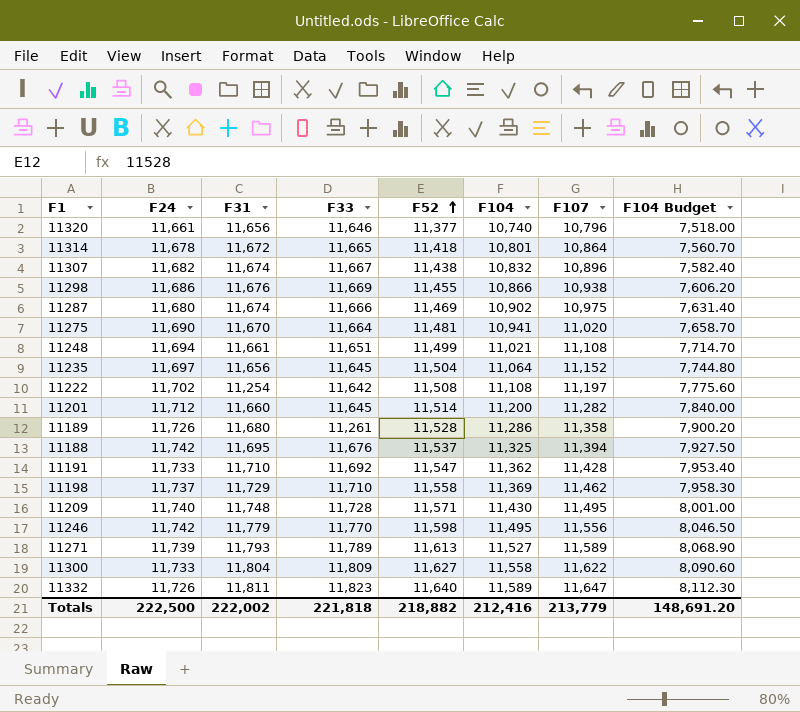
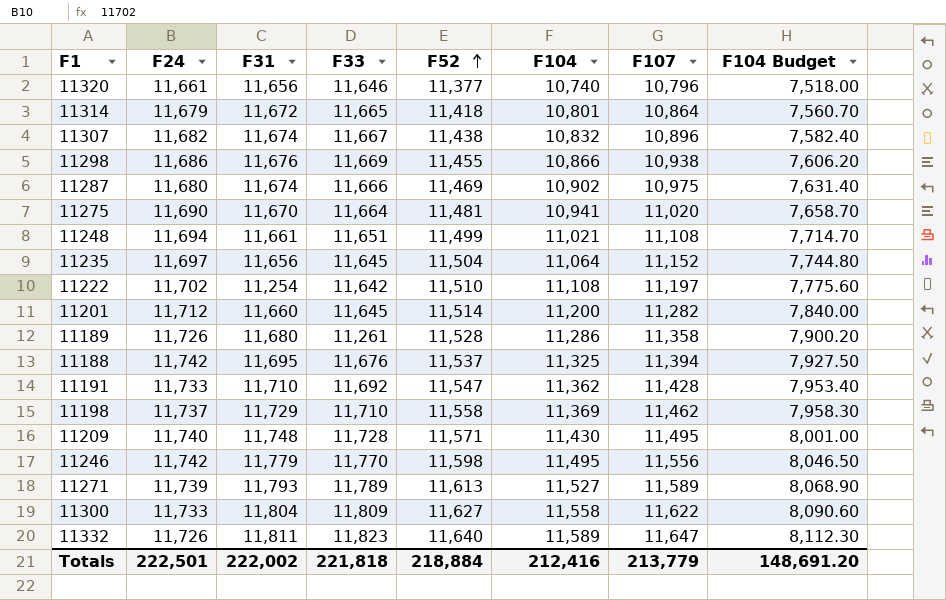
11314 | F24: 11,678 -> 11,679
11222 | F52: 11,508 -> 11,510
Totals | F24: 222,500 -> 222,501
Totals | F52: 218,882 -> 218,884

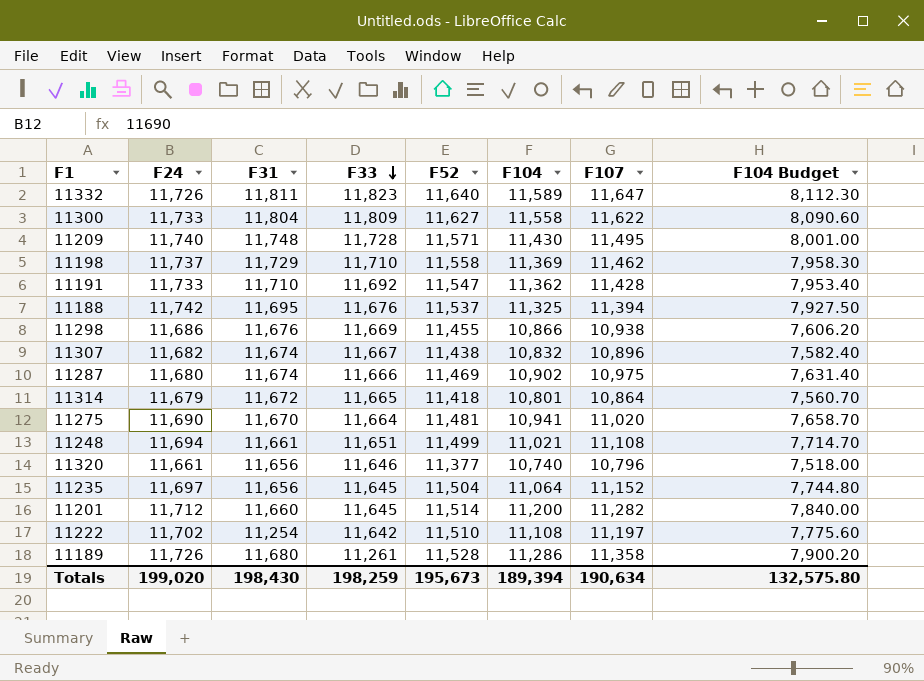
row order: F52 ascending -> F33 descending
row 11246: 11,742 | 11,779 | 11,770 | 11,598 | 11,495 | 11,556 | 8,046.50 -> none
row 11271: 11,739 | 11,793 | 11,789 | 11,613 | 11,527 | 11,589 | 8,068.90 -> none
Totals | F24: 222,501 -> 199,020
Totals | F31: 222,002 -> 198,430
Totals | F33: 221,818 -> 198,259
Totals | F52: 218,884 -> 195,673
Totals | F104: 212,416 -> 189,394
Totals | F107: 213,779 -> 190,634
Totals | F104 Budget: 148,691.20 -> 132,575.80

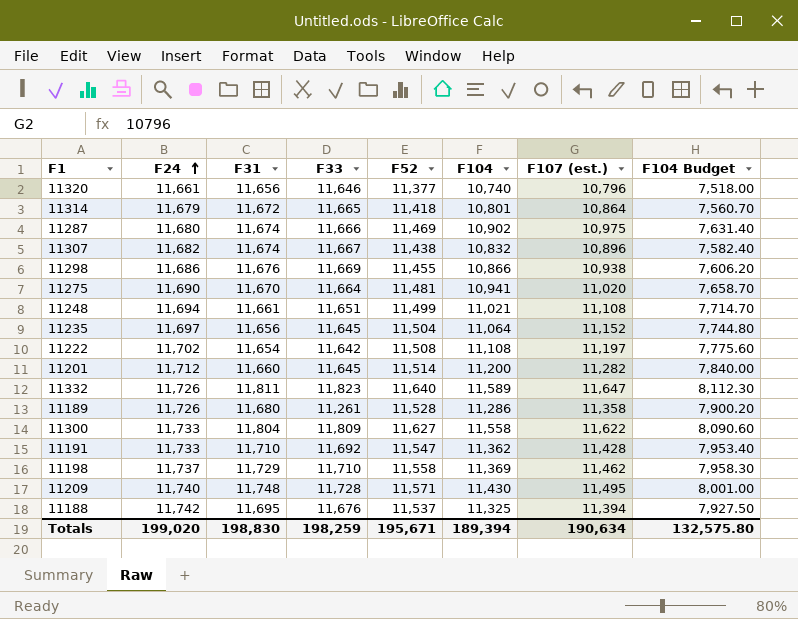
row order: F33 descending -> F24 ascending
column name: F107 -> F107 (est.)
11222 | F31: 11,254 -> 11,654
11222 | F52: 11,510 -> 11,508
Totals | F31: 198,430 -> 198,830
Totals | F52: 195,673 -> 195,671

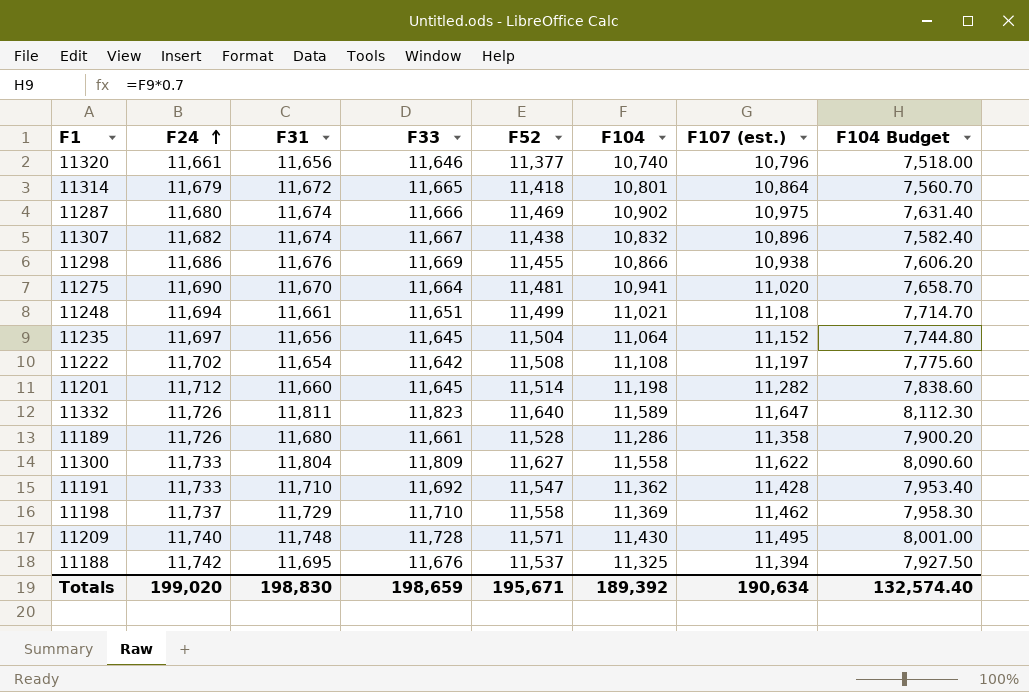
11201 | F104: 11,200 -> 11,198
11201 | F104 Budget: 7,840.00 -> 7,838.60
11189 | F33: 11,261 -> 11,661
Totals | F33: 198,259 -> 198,659
Totals | F104: 189,394 -> 189,392
Totals | F104 Budget: 132,575.80 -> 132,574.40

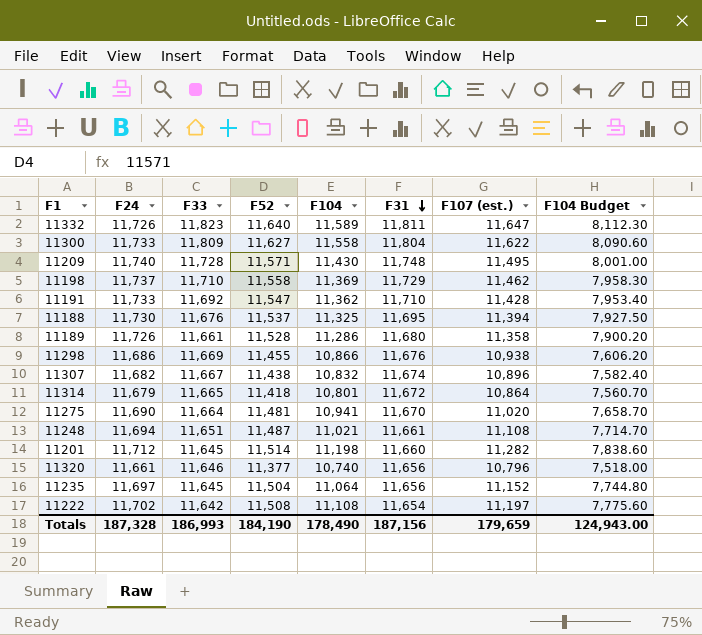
row order: F24 ascending -> F31 descending
column F31 | position: 3 -> 6
row 11287: 11,680 | 11,674 | 11,666 | 11,469 | 10,902 | 10,975 | 7,631.40 -> none
11188 | F24: 11,742 -> 11,730
11248 | F52: 11,499 -> 11,487
Totals | F24: 199,020 -> 187,328
Totals | F33: 198,659 -> 186,993
Totals | F52: 195,671 -> 184,190
Totals | F104: 189,392 -> 178,490
Totals | F31: 198,830 -> 187,156
Totals | F107 (est.): 190,634 -> 179,659
Totals | F104 Budget: 132,574.40 -> 124,943.00

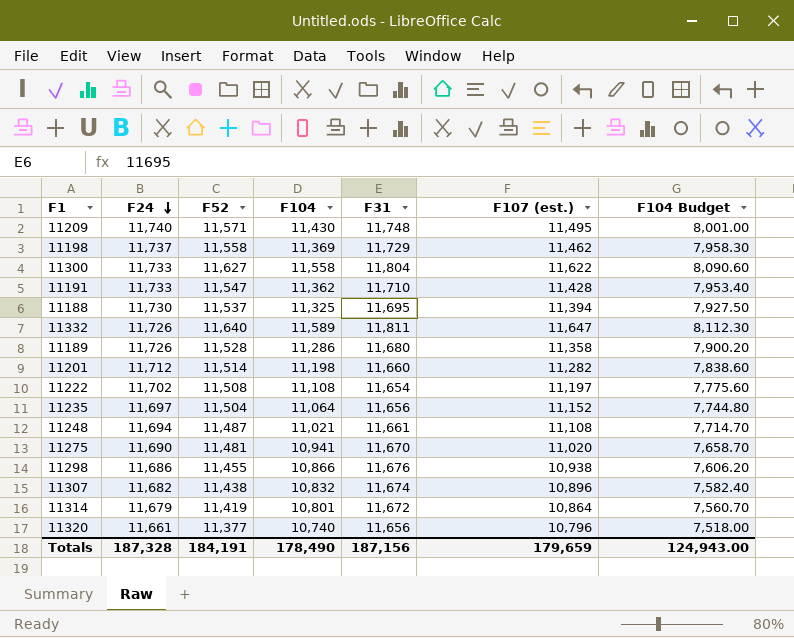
row order: F31 descending -> F24 descending
column F33 | position: 3 -> none
11314 | F52: 11,418 -> 11,419
Totals | F52: 184,190 -> 184,191

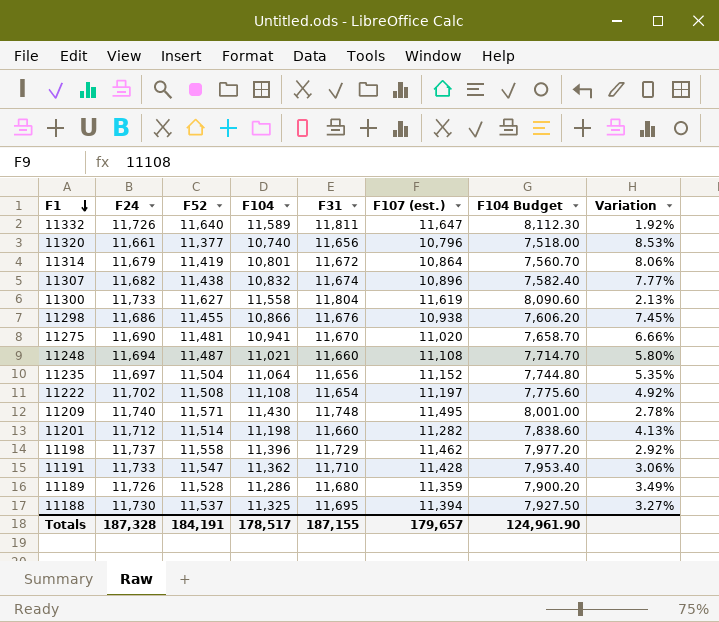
row order: F24 descending -> F1 descending
column Variation | formula: none -> ([F31] - [F104]) / [F104]
11300 | F107 (est.): 11,622 -> 11,619
11248 | F31: 11,661 -> 11,660
11198 | F104: 11,369 -> 11,396
11198 | F104 Budget: 7,958.30 -> 7,977.20
11189 | F107 (est.): 11,358 -> 11,359
Totals | F104: 178,490 -> 178,517
Totals | F31: 187,156 -> 187,155
Totals | F107 (est.): 179,659 -> 179,657
Totals | F104 Budget: 124,943.00 -> 124,961.90

